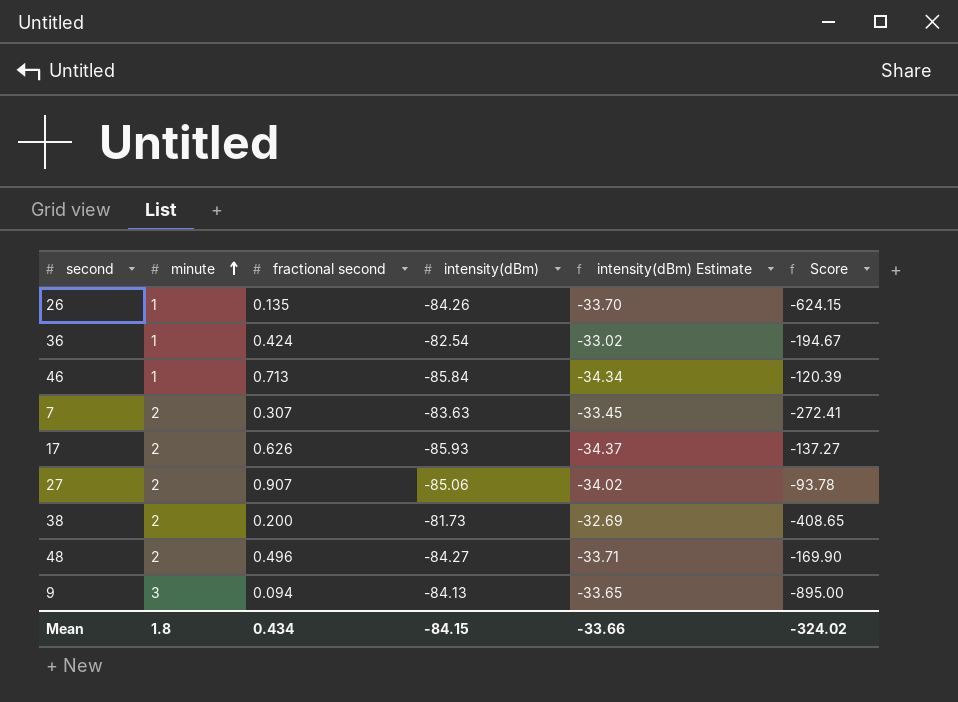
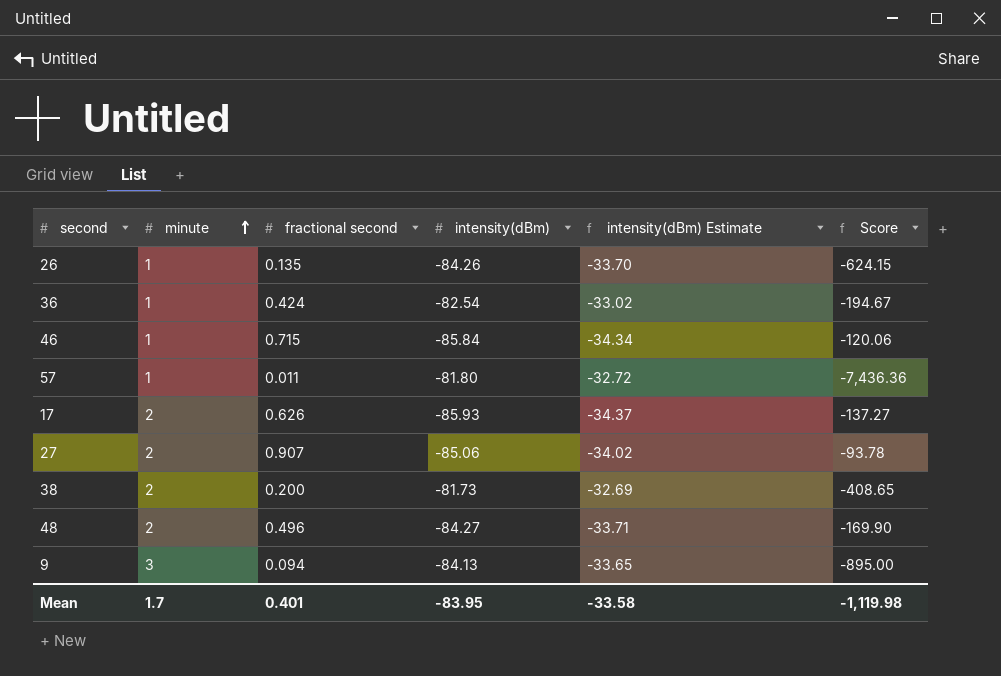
row 7: 2 | 0.307 | -83.63 | -33.45 | -272.41 -> none
46 | fractional second: 0.713 -> 0.715
46 | Score: -120.39 -> -120.06
row 57: none -> 1 | 0.011 | -81.80 | -32.72 | -7,436.36
Mean | minute: 1.8 -> 1.7
Mean | fractional second: 0.434 -> 0.401
Mean | intensity(dBm): -84.15 -> -83.95
Mean | intensity(dBm) Estimate: -33.66 -> -33.58
Mean | Score: -324.02 -> -1,119.98

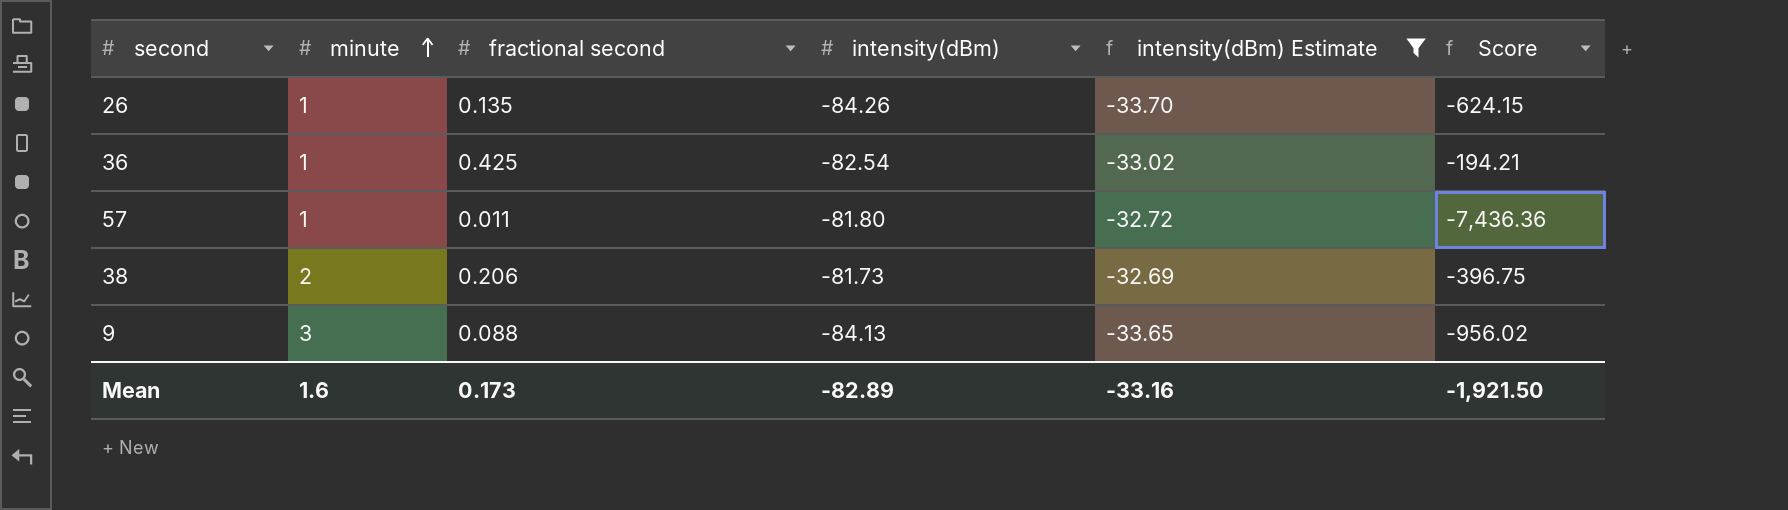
filter: none -> intensity(dBm) Estimate >= -33.70
36 | fractional second: 0.424 -> 0.425
36 | Score: -194.67 -> -194.21
38 | fractional second: 0.200 -> 0.206
38 | Score: -408.65 -> -396.75
9 | fractional second: 0.094 -> 0.088
9 | Score: -895.00 -> -956.02
Mean | minute: 1.7 -> 1.6
Mean | fractional second: 0.401 -> 0.173
Mean | intensity(dBm): -83.95 -> -82.89
Mean | intensity(dBm) Estimate: -33.58 -> -33.16
Mean | Score: -1,119.98 -> -1,921.50

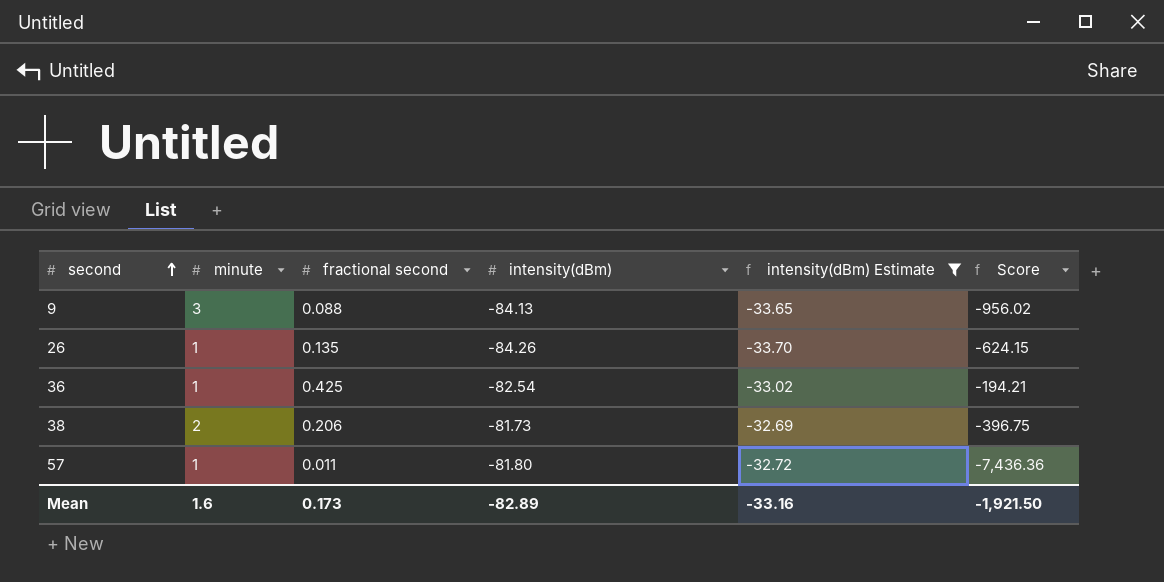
row order: minute ascending -> second ascending

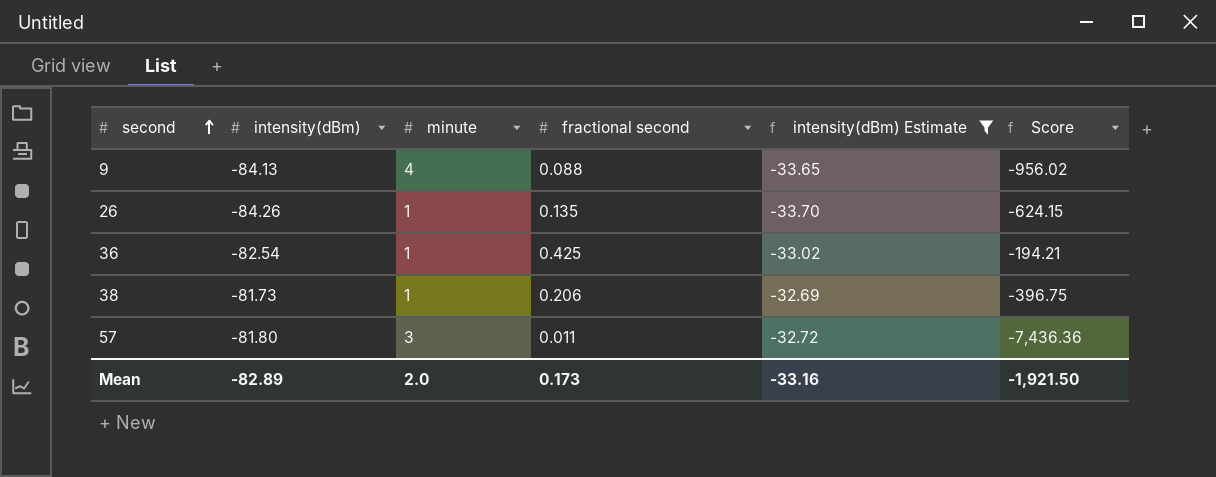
column intensity(dBm) | position: 4 -> 2
9 | minute: 3 -> 4
38 | minute: 2 -> 1
57 | minute: 1 -> 3
Mean | minute: 1.6 -> 2.0

